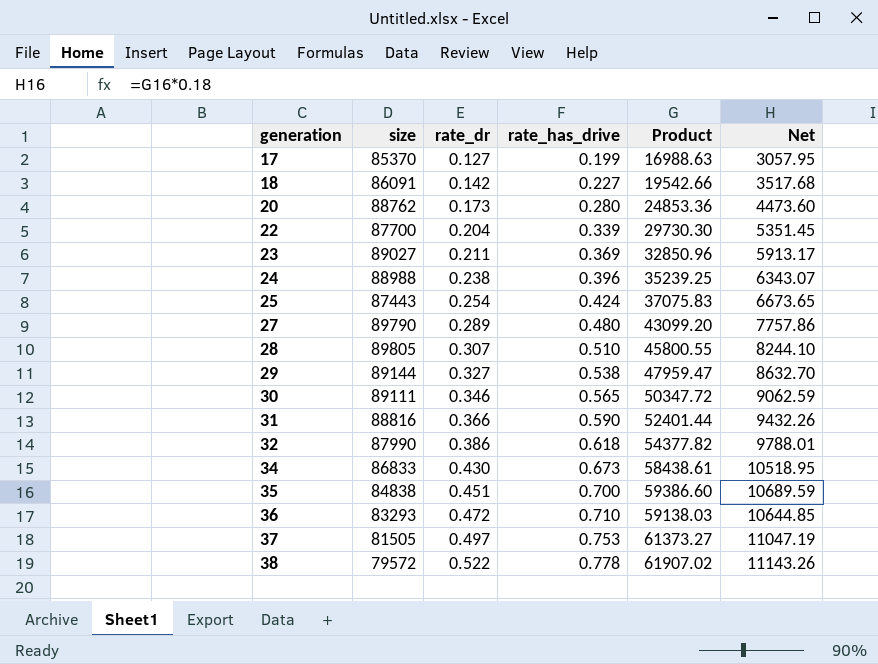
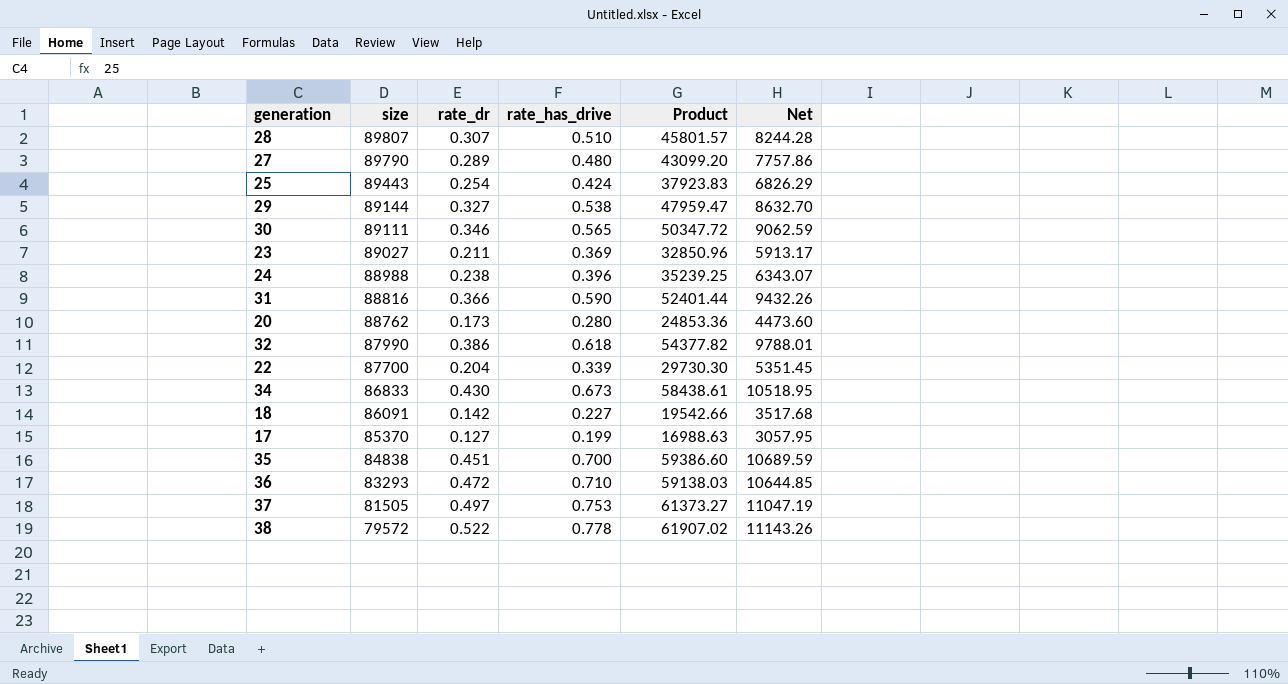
row order: generation ascending -> size descending
28 | size: 89805 -> 89807
28 | Product: 45800.55 -> 45801.57
28 | Net: 8244.10 -> 8244.28
25 | size: 87443 -> 89443
25 | Product: 37075.83 -> 37923.83
25 | Net: 6673.65 -> 6826.29

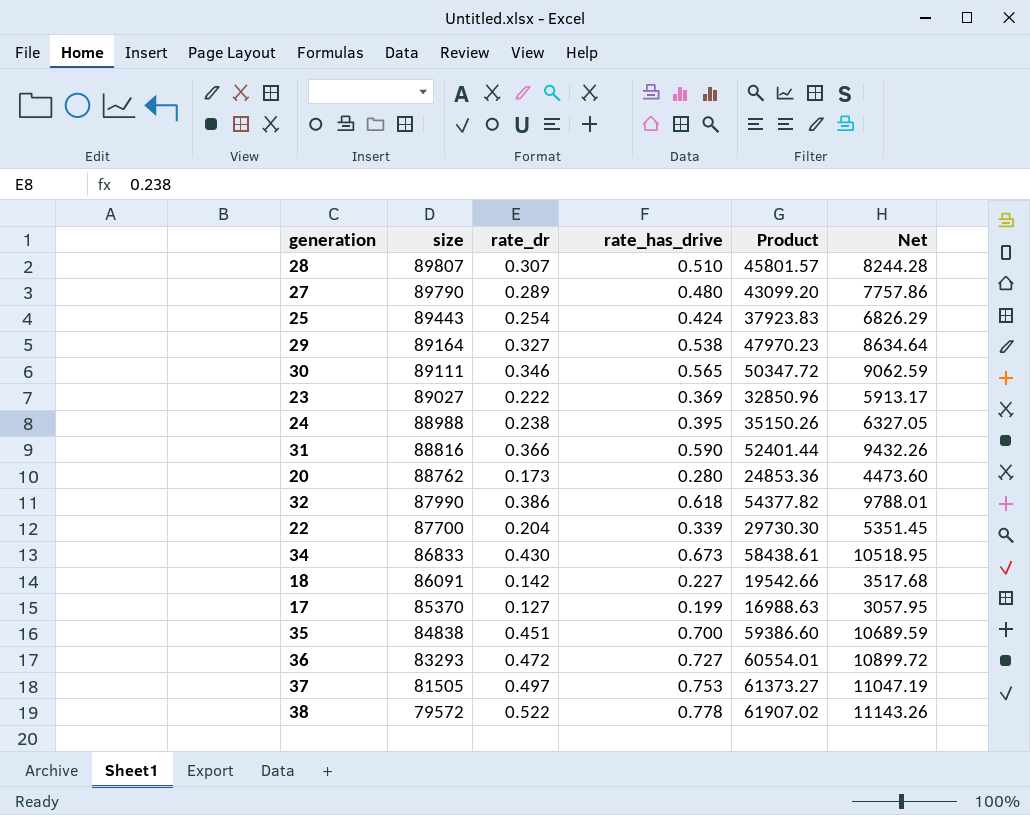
29 | size: 89144 -> 89164
29 | Product: 47959.47 -> 47970.23
29 | Net: 8632.70 -> 8634.64
23 | rate_dr: 0.211 -> 0.222
24 | rate_has_drive: 0.396 -> 0.395
24 | Product: 35239.25 -> 35150.26
24 | Net: 6343.07 -> 6327.05
36 | rate_has_drive: 0.710 -> 0.727
36 | Product: 59138.03 -> 60554.01
36 | Net: 10644.85 -> 10899.72

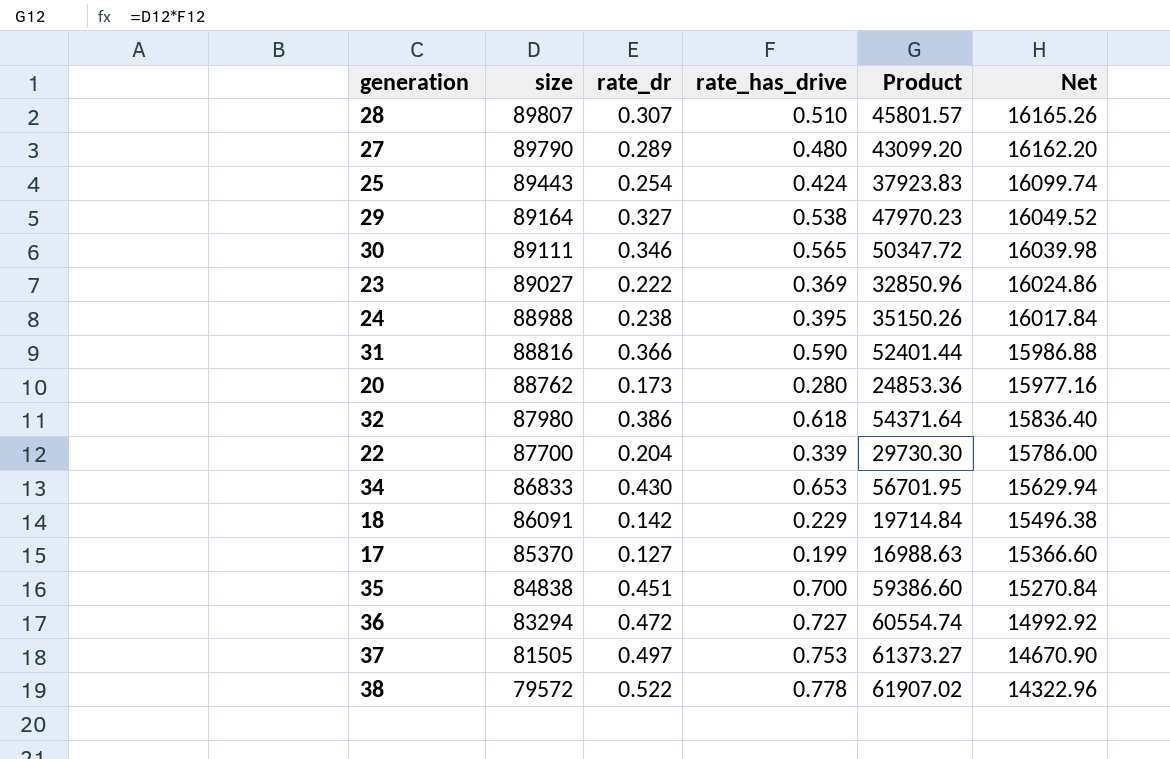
column Net | formula: [Product] * 0.18 -> [size] * 0.18
32 | size: 87990 -> 87980
32 | Product: 54377.82 -> 54371.64
34 | rate_has_drive: 0.673 -> 0.653
34 | Product: 58438.61 -> 56701.95
18 | rate_has_drive: 0.227 -> 0.229
18 | Product: 19542.66 -> 19714.84
36 | size: 83293 -> 83294
36 | Product: 60554.01 -> 60554.74

